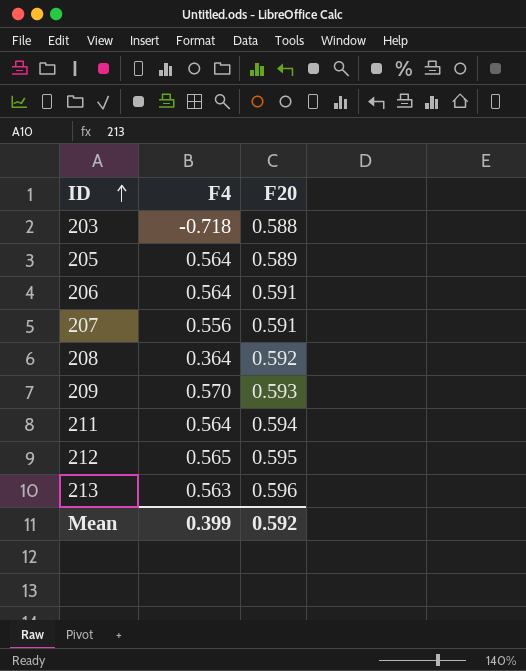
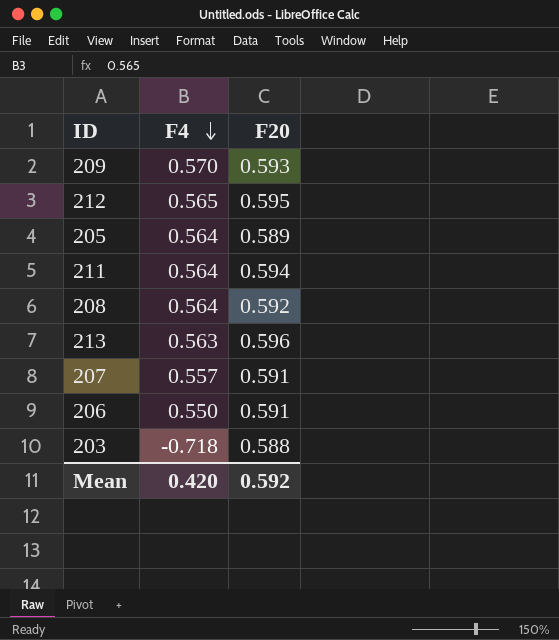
row order: ID ascending -> F4 descending
208 | F4: 0.364 -> 0.564
207 | F4: 0.556 -> 0.557
206 | F4: 0.564 -> 0.550
Mean | F4: 0.399 -> 0.420

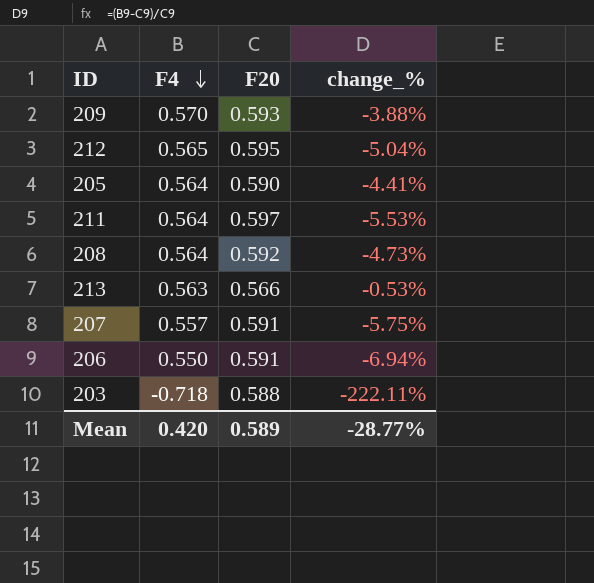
column change_% | formula: none -> ([F4] - [F20]) / [F20]
205 | F20: 0.589 -> 0.590
211 | F20: 0.594 -> 0.597
213 | F20: 0.596 -> 0.566
Mean | F20: 0.592 -> 0.589

